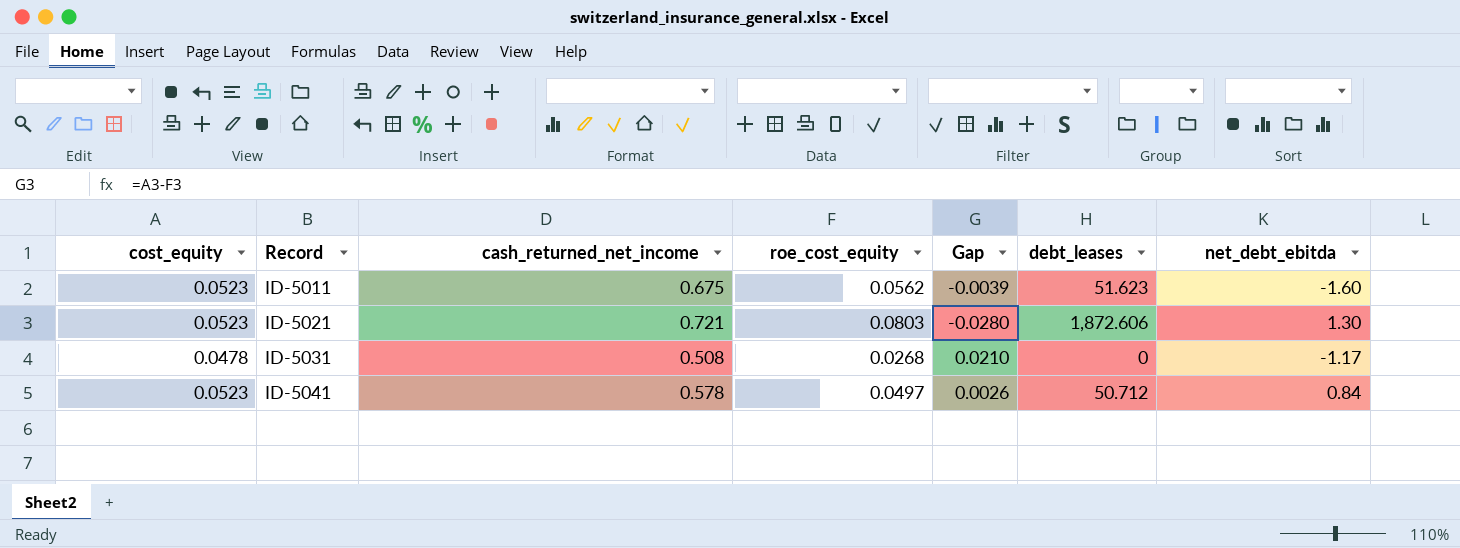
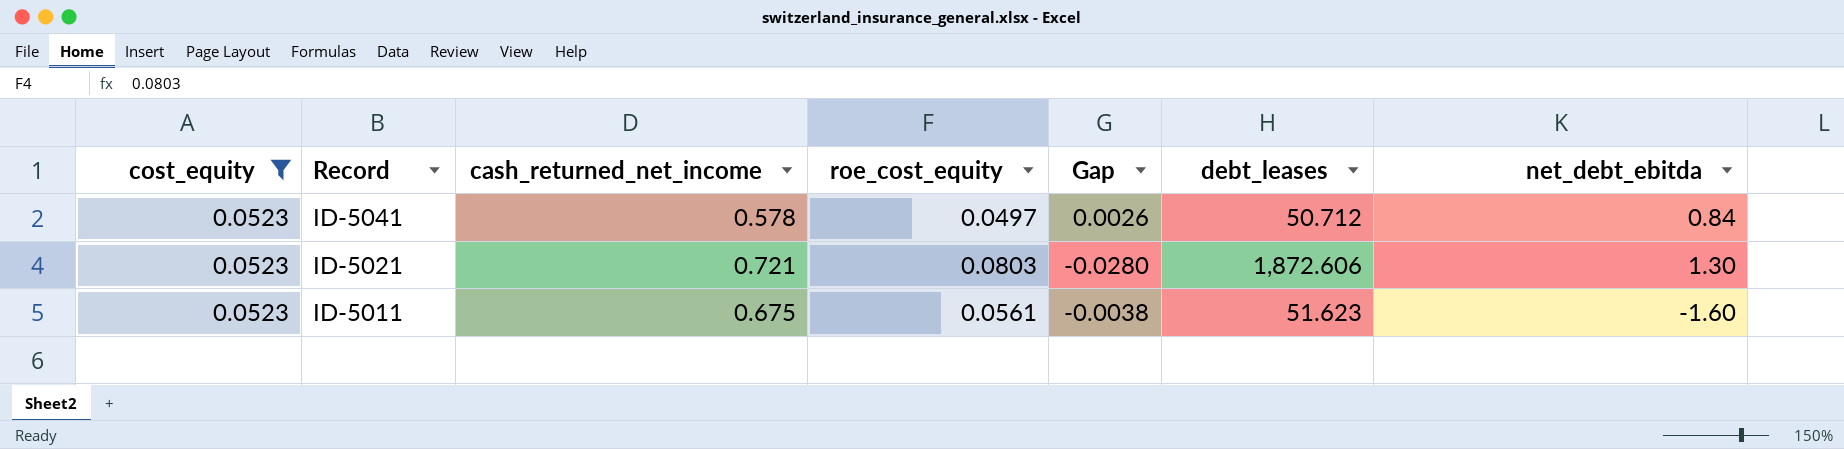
filter: none -> cost_equity = 0.0523
row order: Record ascending -> Record descending
ID-5011 | roe_cost_equity: 0.0562 -> 0.0561
ID-5011 | Gap: -0.0039 -> -0.0038

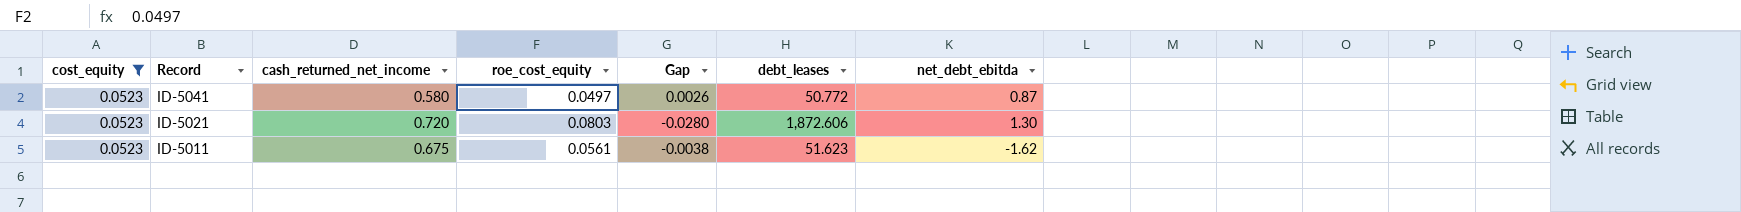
ID-5041 | cash_returned_net_income: 0.578 -> 0.580
ID-5041 | debt_leases: 50.712 -> 50.772
ID-5041 | net_debt_ebitda: 0.84 -> 0.87
ID-5021 | cash_returned_net_income: 0.721 -> 0.720
ID-5011 | net_debt_ebitda: -1.60 -> -1.62

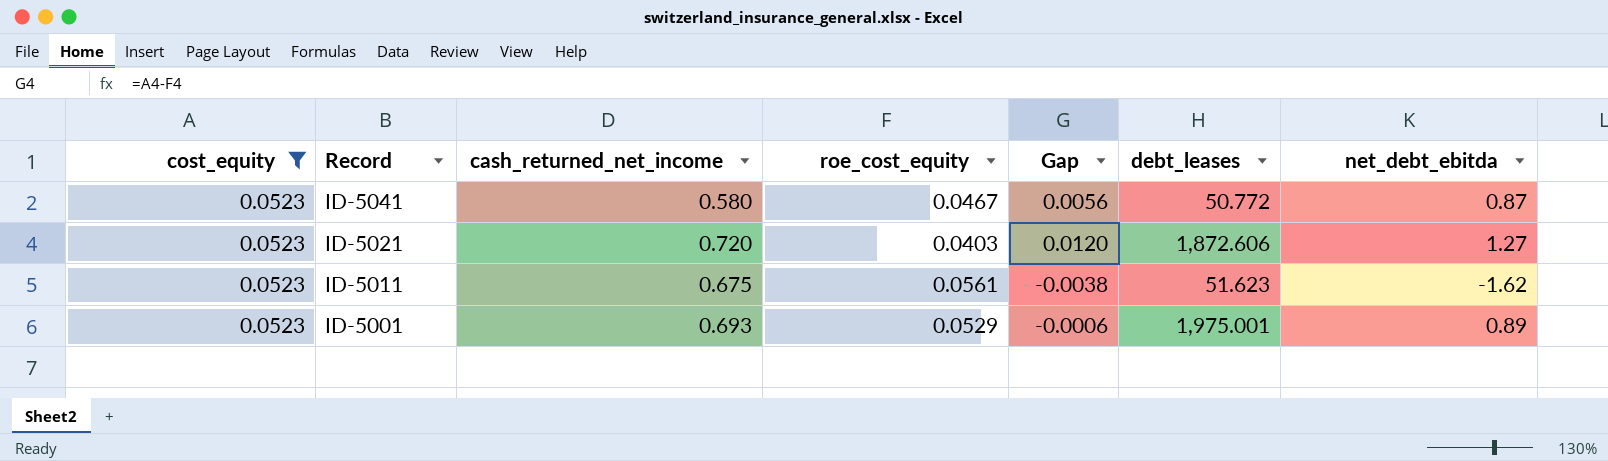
ID-5041 | roe_cost_equity: 0.0497 -> 0.0467
ID-5041 | Gap: 0.0026 -> 0.0056
ID-5021 | roe_cost_equity: 0.0803 -> 0.0403
ID-5021 | Gap: -0.0280 -> 0.0120
ID-5021 | net_debt_ebitda: 1.30 -> 1.27
row ID-5001: none -> 0.0523 | 0.693 | 0.0529 | -0.0006 | 1,975.001 | 0.89

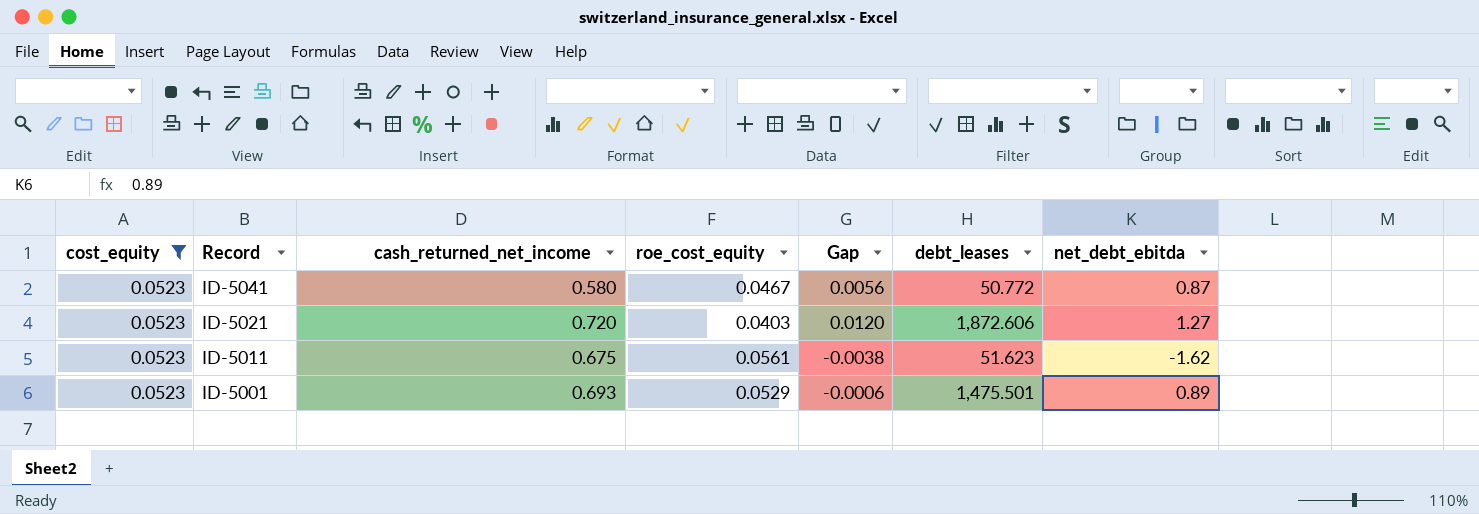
ID-5001 | debt_leases: 1,975.001 -> 1,475.501

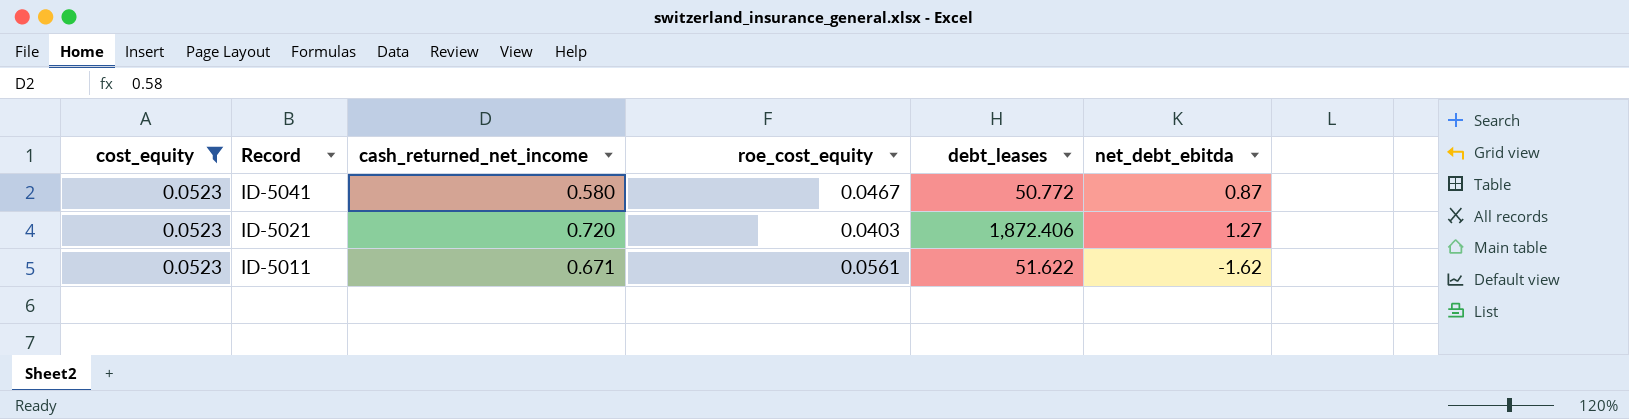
column Gap | formula: [cost_equity] - [roe_cost_equity] -> none
row ID-5001: 0.0523 | 0.693 | 0.0529 | -0.0006 | 1,475.501 | 0.89 -> none
ID-5021 | debt_leases: 1,872.606 -> 1,872.406
ID-5011 | cash_returned_net_income: 0.675 -> 0.671
ID-5011 | debt_leases: 51.623 -> 51.622

